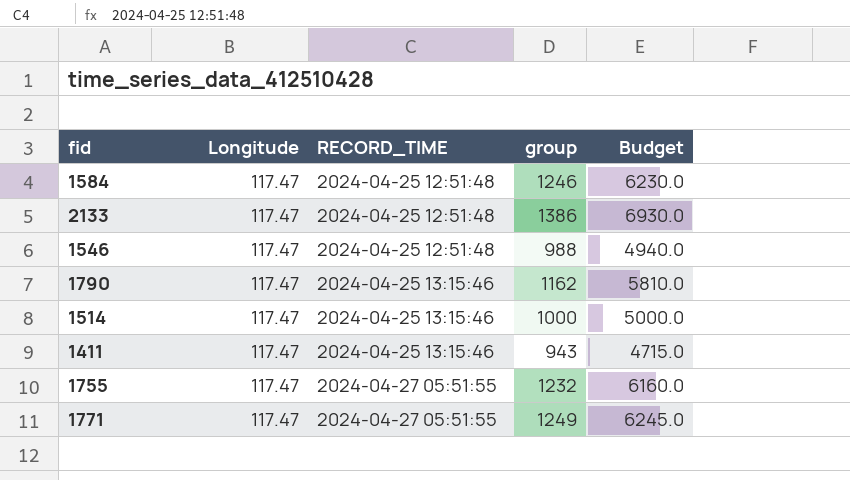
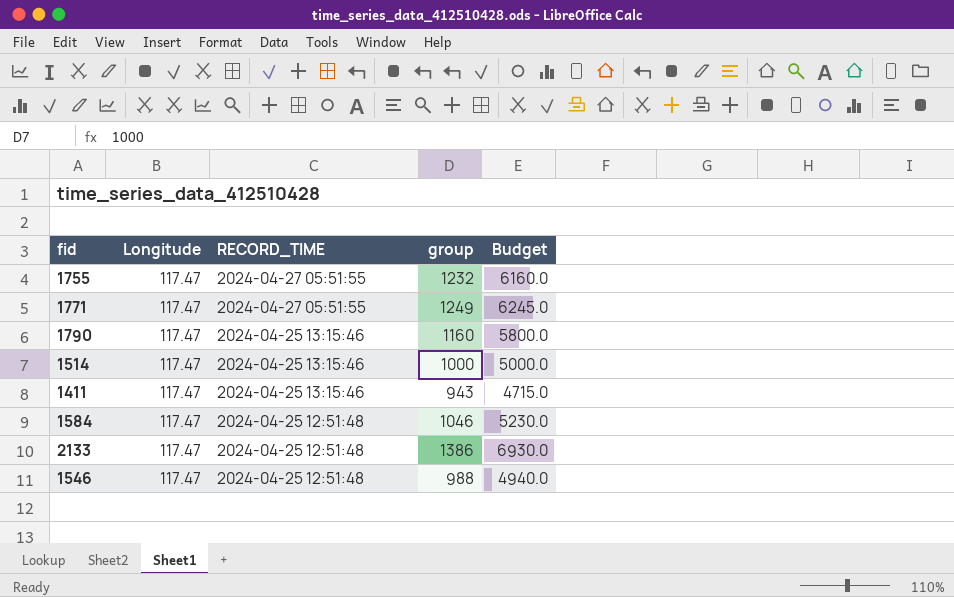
row order: RECORD_TIME ascending -> RECORD_TIME descending
1790 | group: 1162 -> 1160
1790 | Budget: 5810.0 -> 5800.0
1584 | group: 1246 -> 1046
1584 | Budget: 6230.0 -> 5230.0

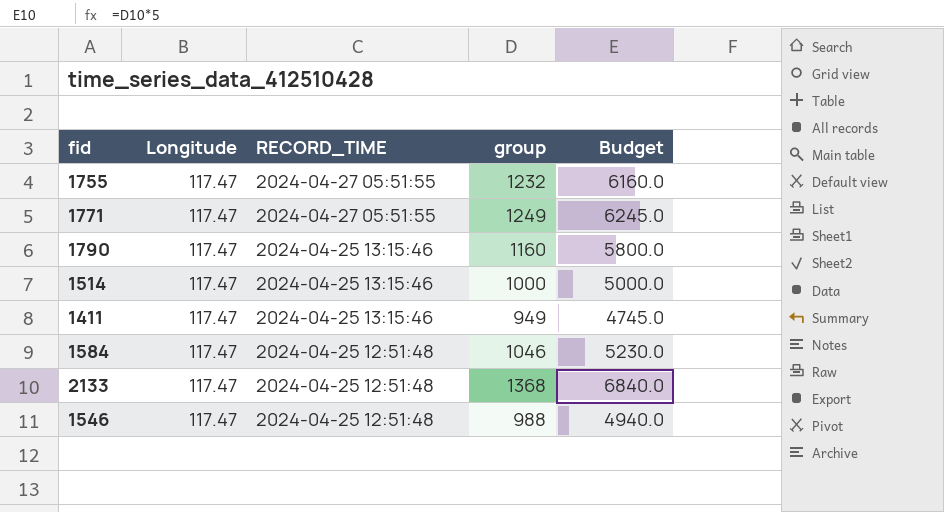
1411 | group: 943 -> 949
1411 | Budget: 4715.0 -> 4745.0
2133 | group: 1386 -> 1368
2133 | Budget: 6930.0 -> 6840.0

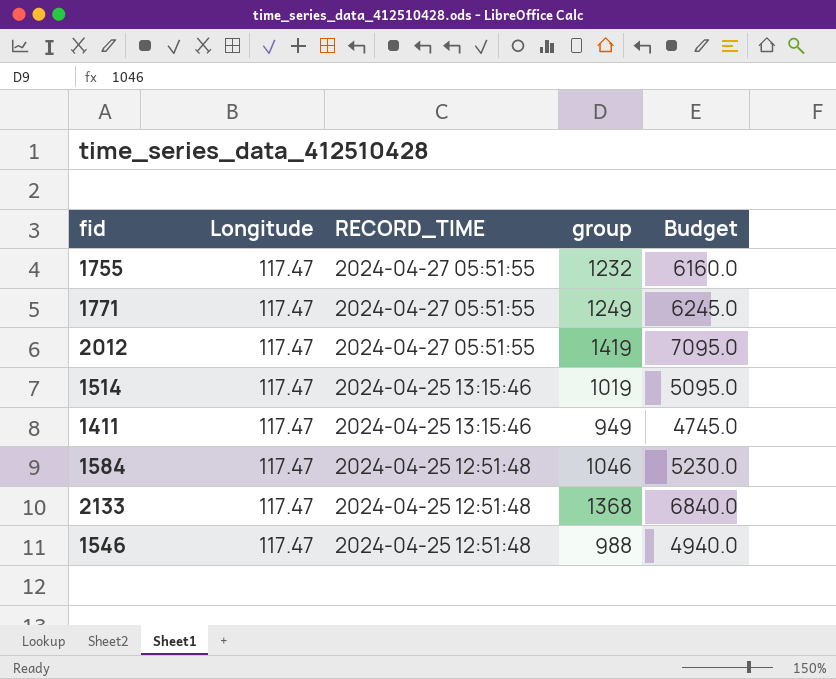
row 1790: 117.47 | 2024-04-25 13:15:46 | 1160 | 5800.0 -> none
row 2012: none -> 117.47 | 2024-04-27 05:51:55 | 1419 | 7095.0
1514 | group: 1000 -> 1019
1514 | Budget: 5000.0 -> 5095.0

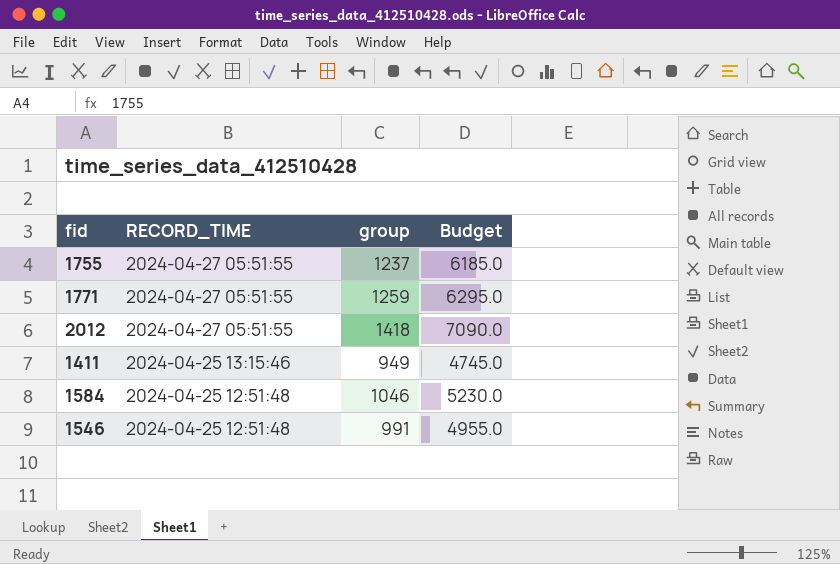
column Longitude | position: 2 -> none
row 1514: 117.47 | 2024-04-25 13:15:46 | 1019 | 5095.0 -> none
row 2133: 117.47 | 2024-04-25 12:51:48 | 1368 | 6840.0 -> none
1755 | group: 1232 -> 1237
1755 | Budget: 6160.0 -> 6185.0
1771 | group: 1249 -> 1259
1771 | Budget: 6245.0 -> 6295.0
2012 | group: 1419 -> 1418
2012 | Budget: 7095.0 -> 7090.0
1546 | group: 988 -> 991
1546 | Budget: 4940.0 -> 4955.0

